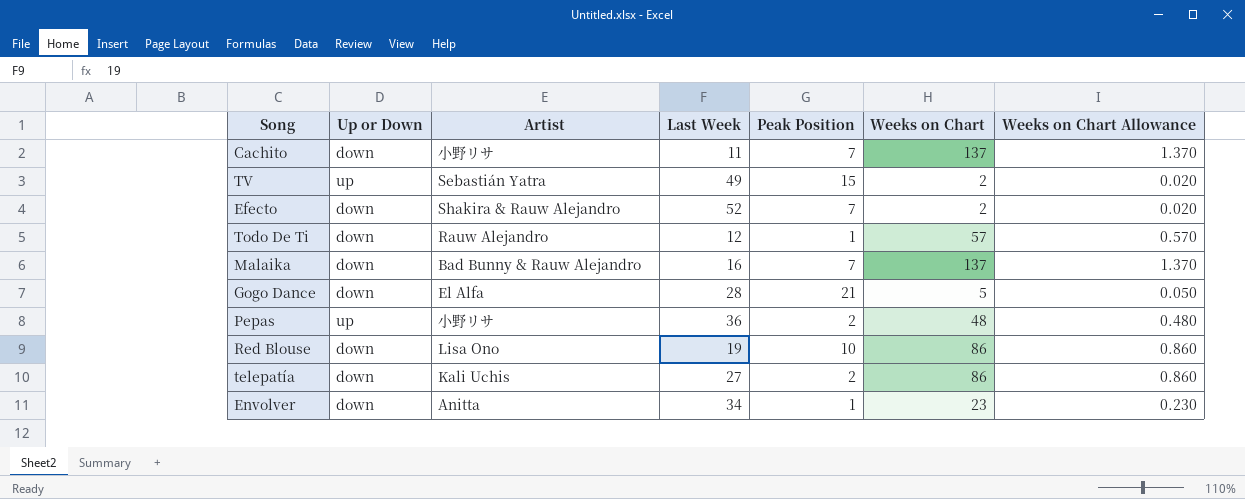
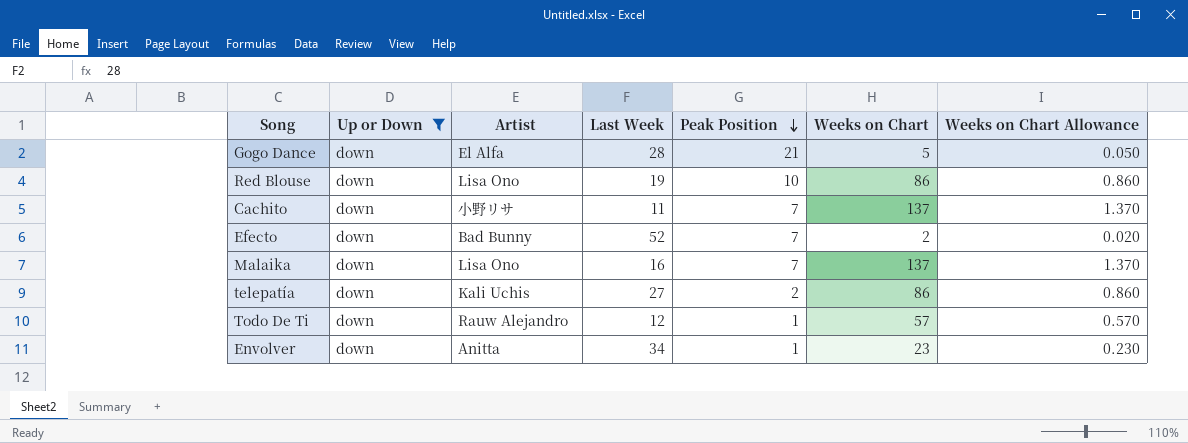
filter: none -> Up or Down = down
row order: none -> Peak Position descending
Efecto | Artist: Shakira & Rauw Alejandro -> Bad Bunny
Malaika | Artist: Bad Bunny & Rauw Alejandro -> Lisa Ono

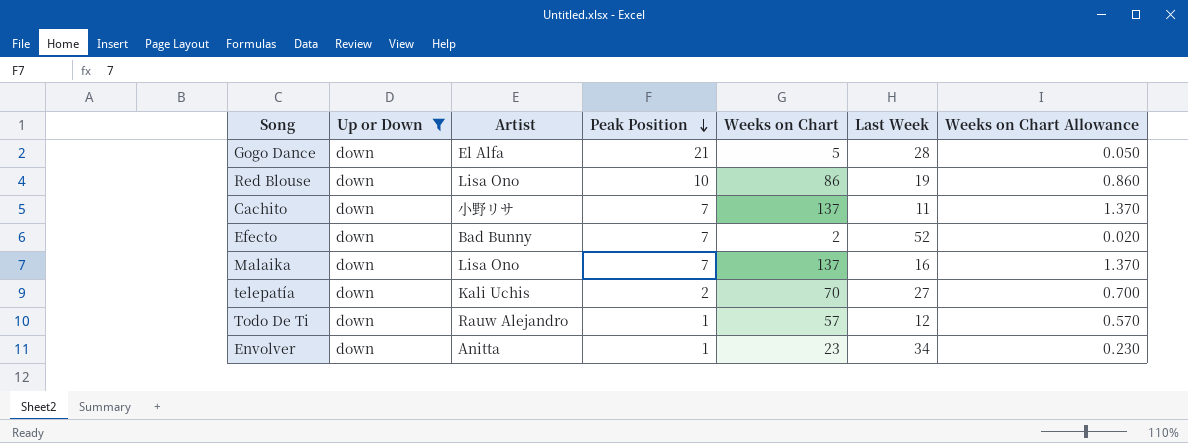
column Last Week | position: 4 -> 6
telepatía | Weeks on Chart: 86 -> 70
telepatía | Weeks on Chart Allowance: 0.860 -> 0.700

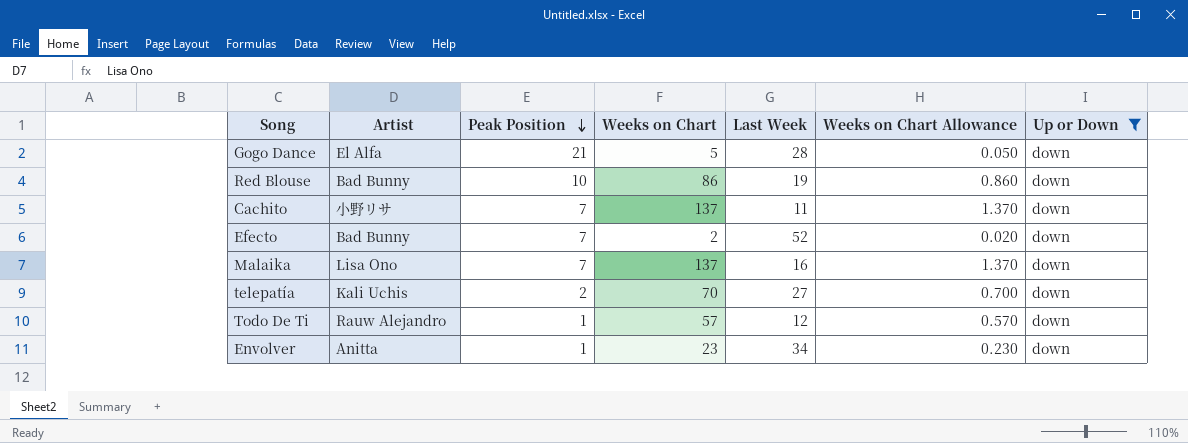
column Up or Down | position: 2 -> 7
Red Blouse | Artist: Lisa Ono -> Bad Bunny

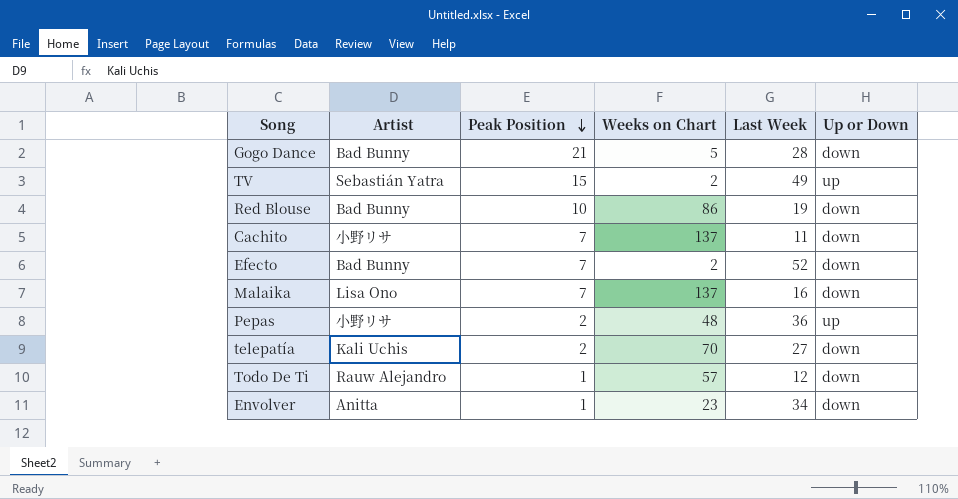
filter: Up or Down = down -> none
column Weeks on Chart Allowance | formula: [Weeks on Chart] * 0.01 -> none
Gogo Dance | Artist: El Alfa -> Bad Bunny

